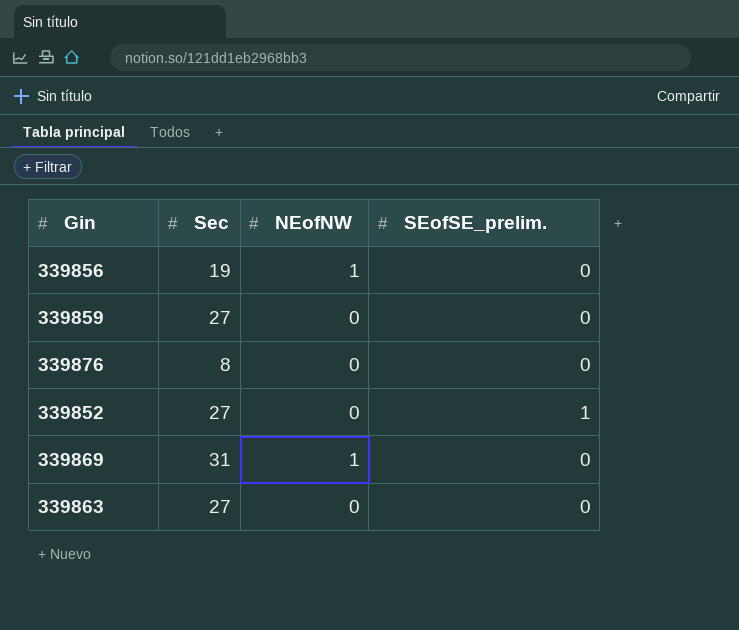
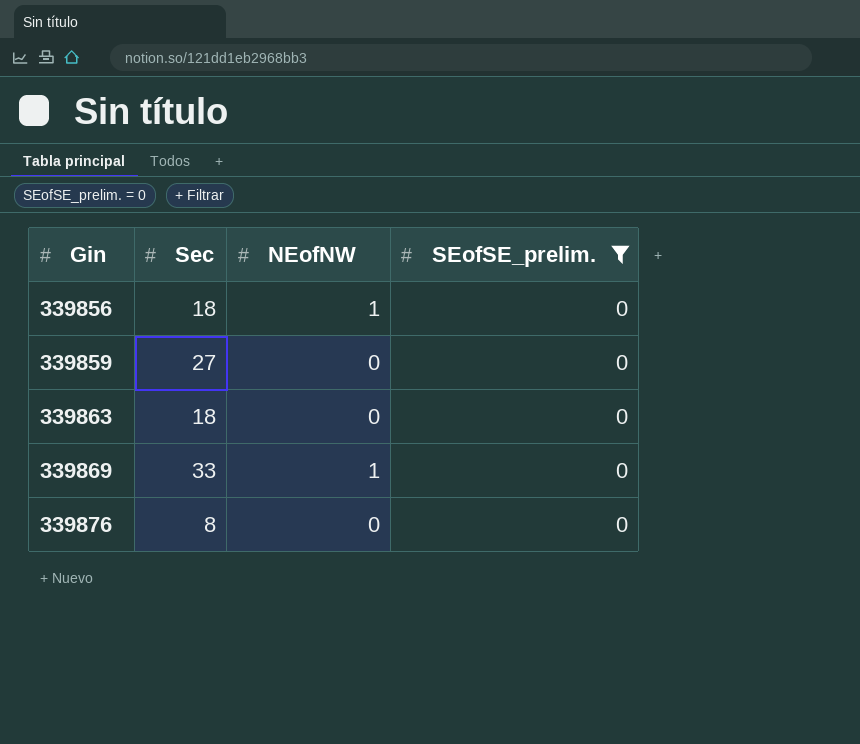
filter: none -> SEofSE_prelim. = 0
row order: none -> Gin ascending
339856 | Sec: 19 -> 18
339863 | Sec: 27 -> 18
339869 | Sec: 31 -> 33

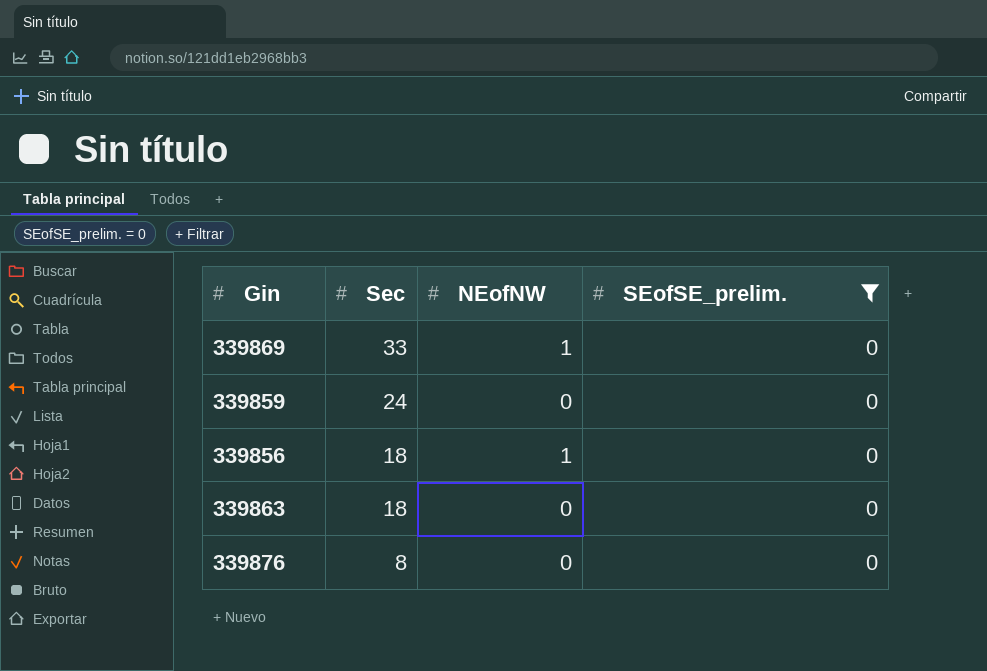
row order: Gin ascending -> Sec descending
339859 | Sec: 27 -> 24

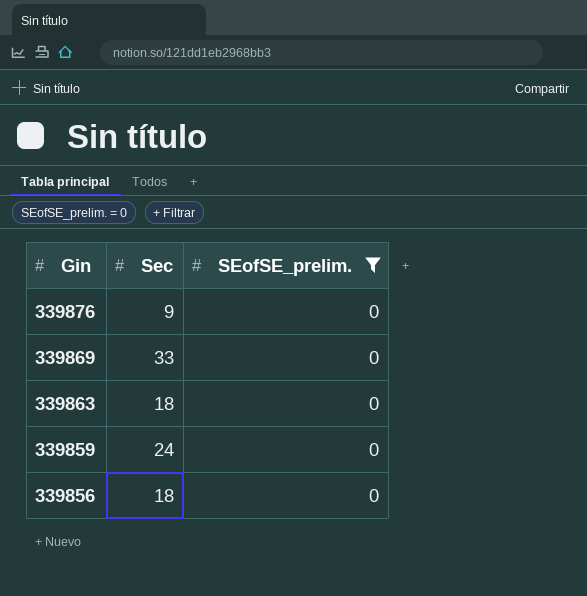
row order: Sec descending -> Gin descending
column NEofNW | position: 3 -> none
339876 | Sec: 8 -> 9

